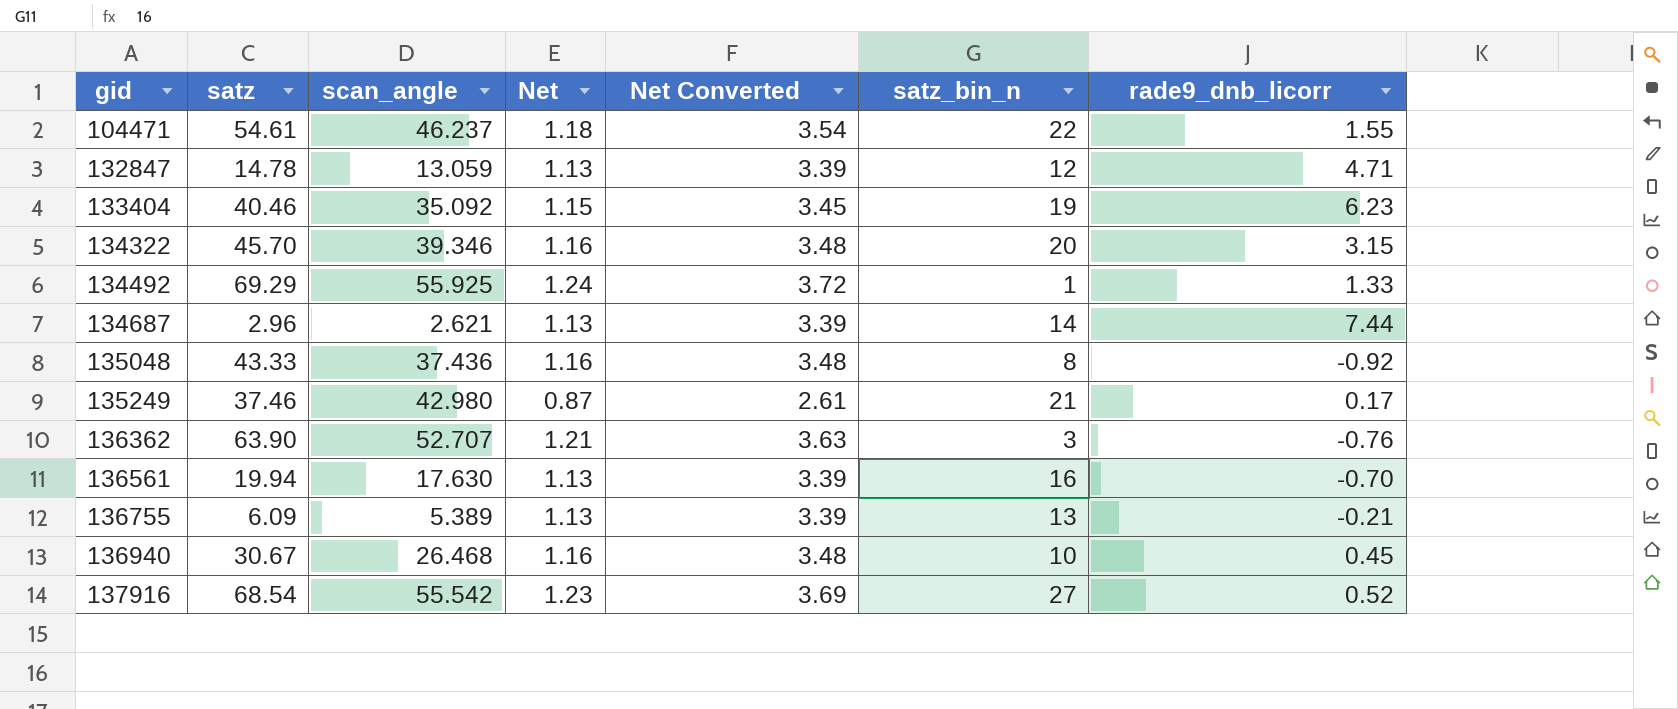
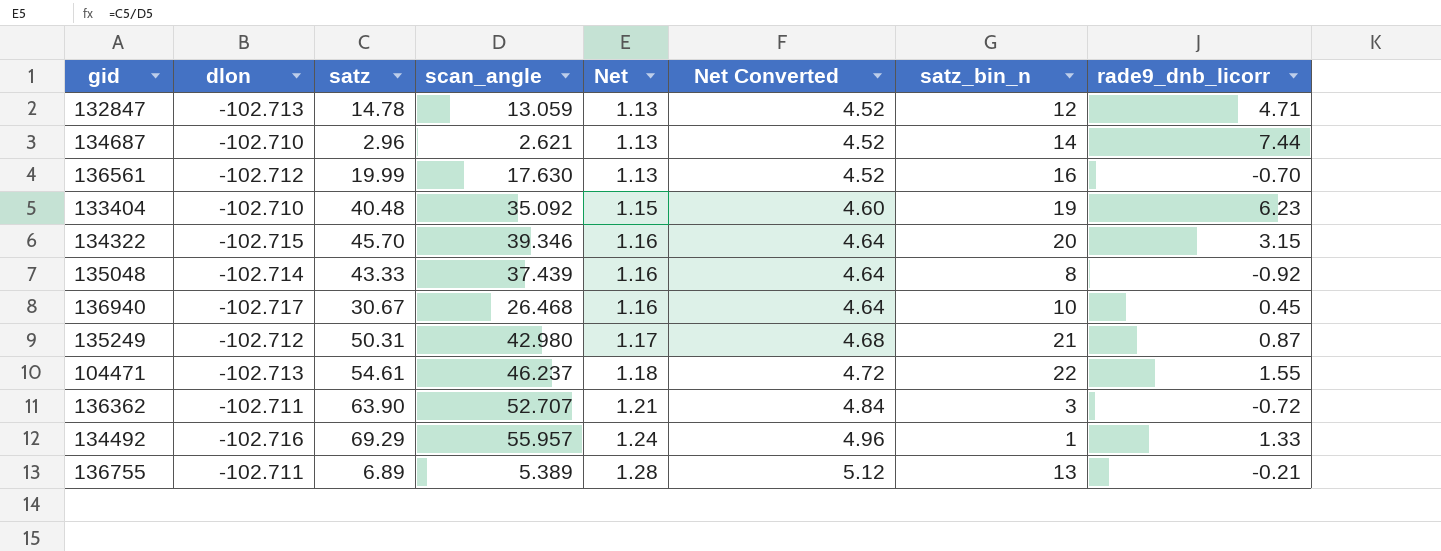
row order: gid ascending -> Net ascending
column dlon | position: none -> 2
column Net Converted | formula: [Net] * 3 -> [Net] * 4
row 137916: 68.54 | 55.542 | 1.23 | 3.69 | 27 | 0.52 -> none
136561 | satz: 19.94 -> 19.99
133404 | satz: 40.46 -> 40.48
135048 | scan_angle: 37.436 -> 37.439
135249 | satz: 37.46 -> 50.31
135249 | Net: 0.87 -> 1.17
135249 | rade9_dnb_licorr: 0.17 -> 0.87
136362 | rade9_dnb_licorr: -0.76 -> -0.72
134492 | scan_angle: 55.925 -> 55.957
136755 | satz: 6.09 -> 6.89
136755 | Net: 1.13 -> 1.28

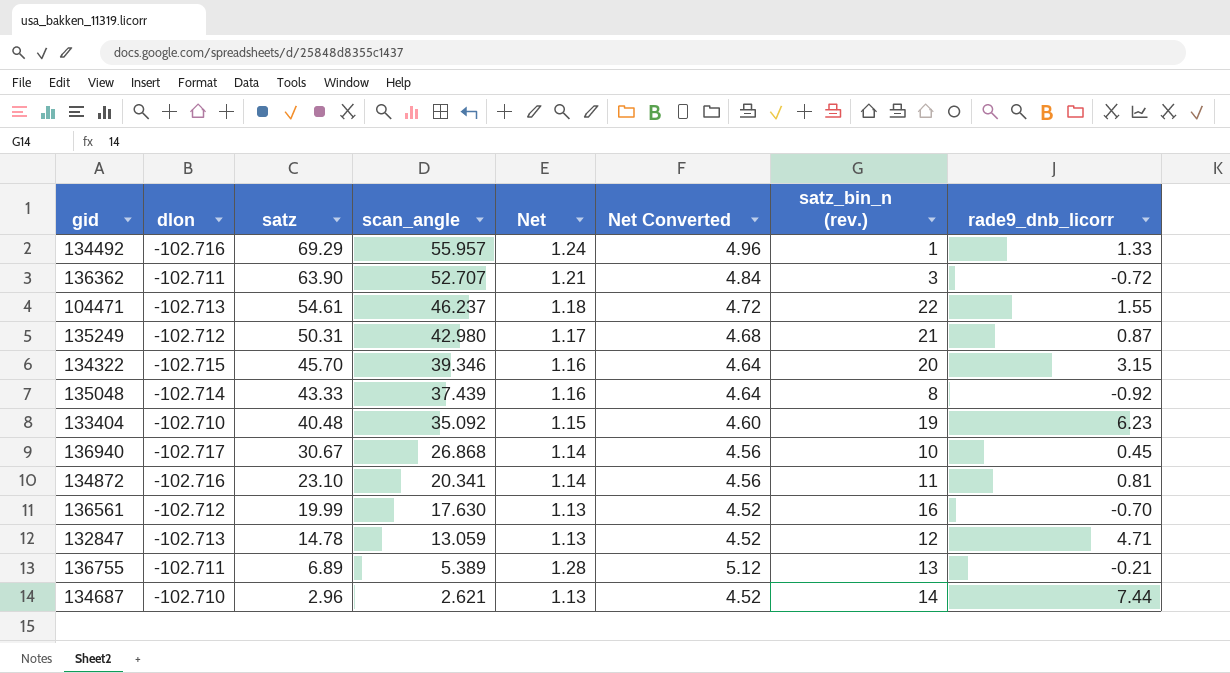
row order: Net ascending -> satz descending
column name: satz_bin_n -> satz_bin_n (rev.)
136940 | scan_angle: 26.468 -> 26.868
136940 | Net: 1.16 -> 1.14
136940 | Net Converted: 4.64 -> 4.56
row 134872: none -> -102.716 | 23.10 | 20.341 | 1.14 | 4.56 | 11 | 0.81

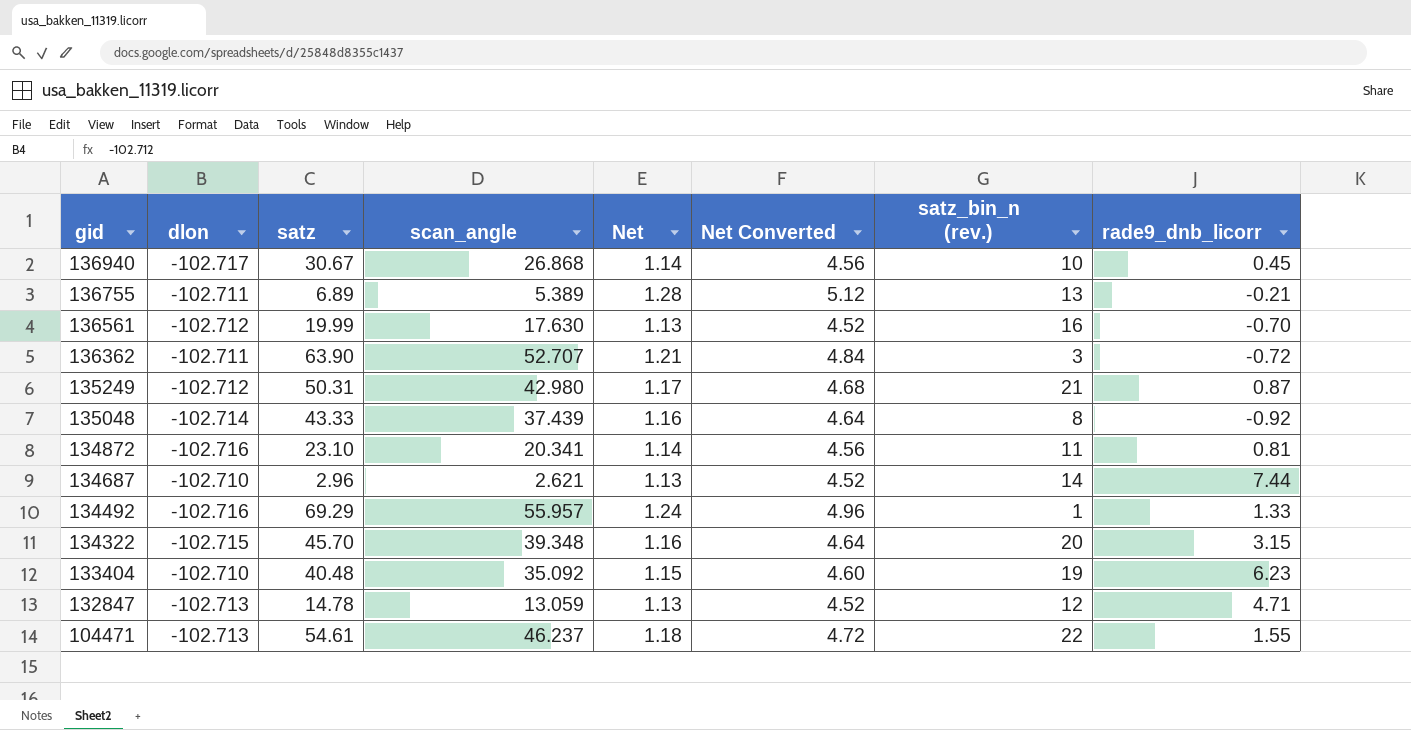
row order: satz descending -> gid descending
134322 | scan_angle: 39.346 -> 39.348

